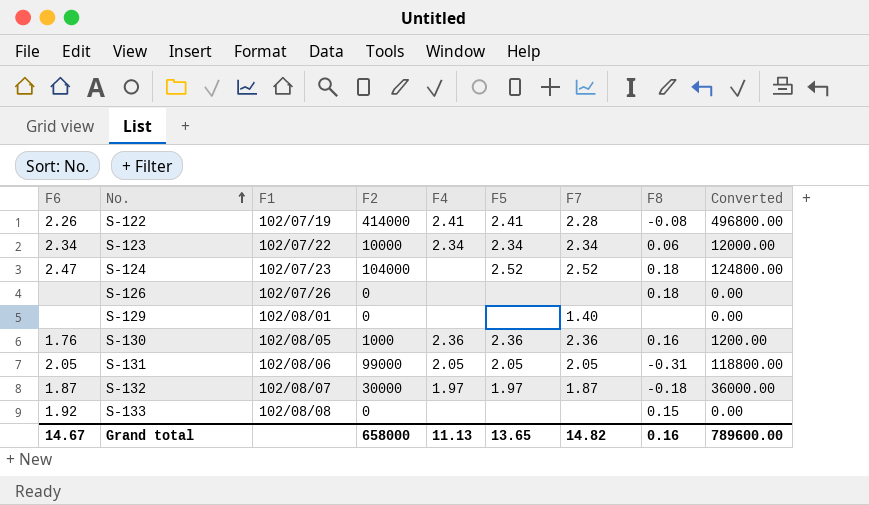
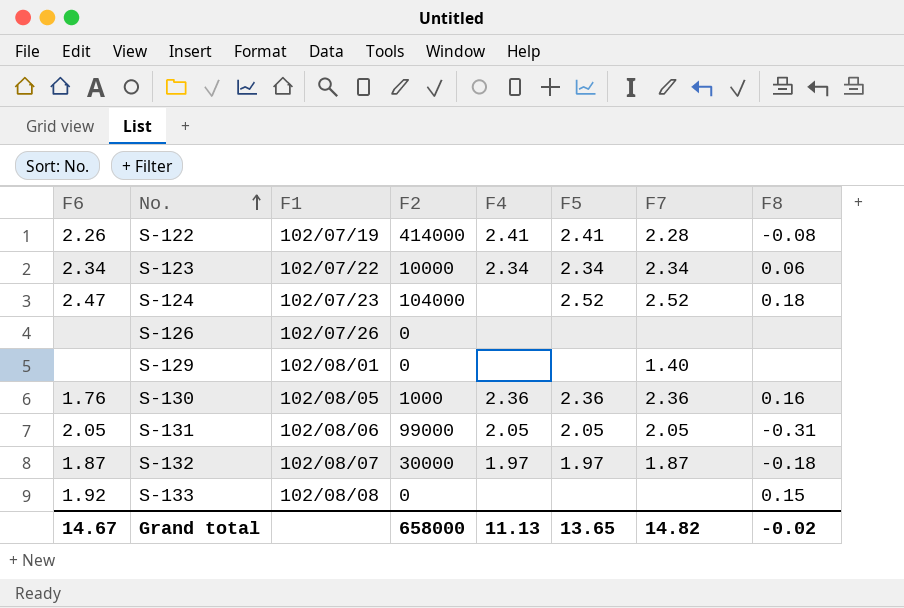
column Converted | formula: [F2] * 1.2 -> none
S-126 | F8: 0.18 -> none
Grand total | F8: 0.16 -> -0.02

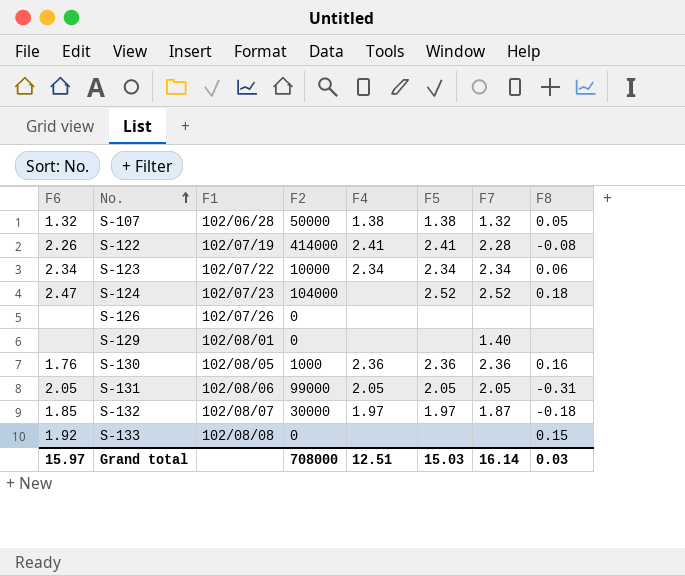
row S-107: none -> 1.32 | 102/06/28 | 50000 | 1.38 | 1.38 | 1.32 | 0.05
S-132 | F6: 1.87 -> 1.85
Grand total | F6: 14.67 -> 15.97
Grand total | F2: 658000 -> 708000
Grand total | F4: 11.13 -> 12.51
Grand total | F5: 13.65 -> 15.03
Grand total | F7: 14.82 -> 16.14
Grand total | F8: -0.02 -> 0.03

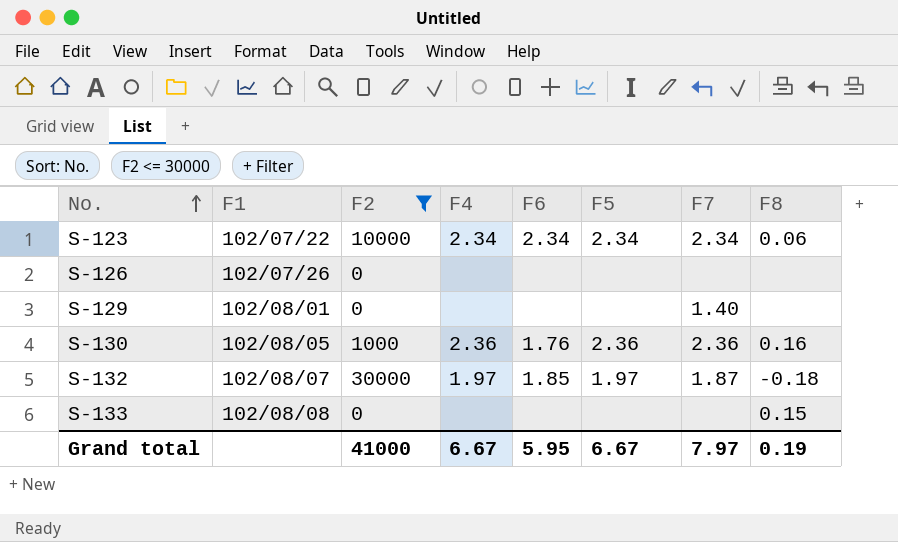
filter: none -> F2 <= 30000
column F6 | position: 1 -> 5
S-133 | F6: 1.92 -> none
Grand total | F2: 708000 -> 41000
Grand total | F4: 12.51 -> 6.67
Grand total | F6: 15.97 -> 5.95
Grand total | F5: 15.03 -> 6.67
Grand total | F7: 16.14 -> 7.97
Grand total | F8: 0.03 -> 0.19

